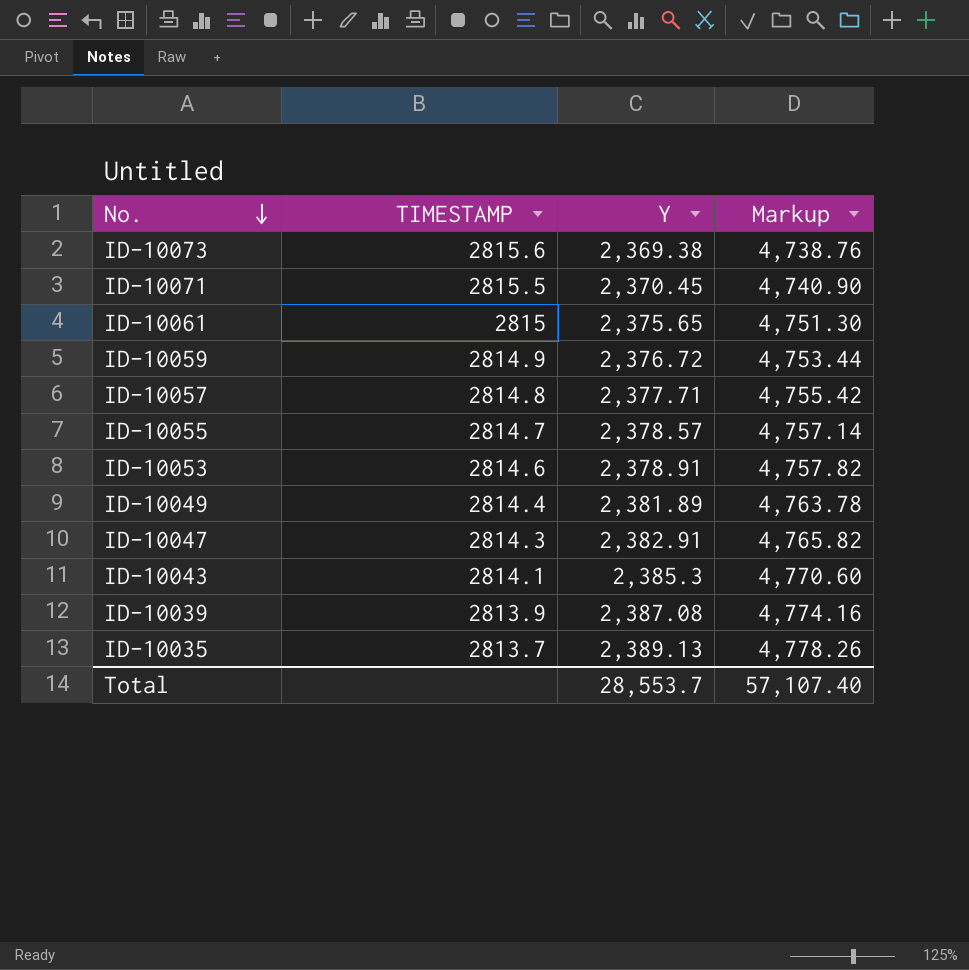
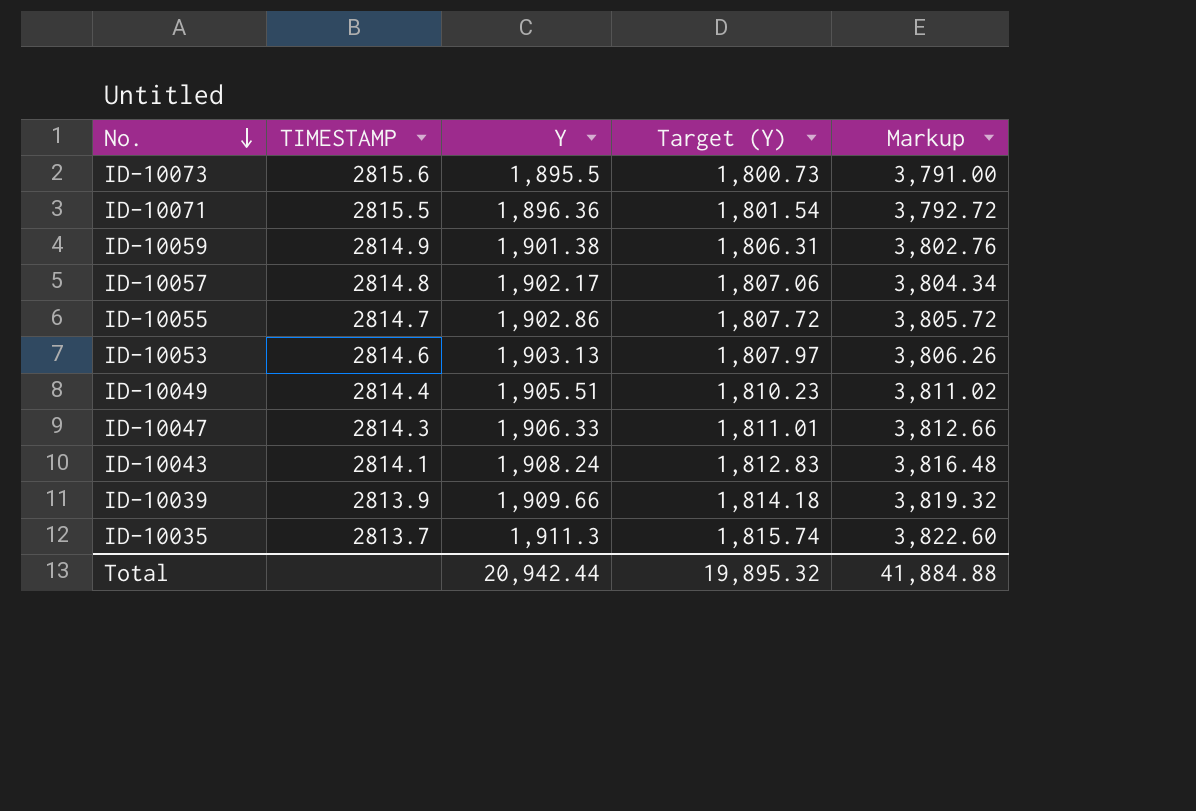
column Target (Y) | formula: none -> [Y] * 0.95
row ID-10061: 2815 | 2,375.65 | 4,751.30 -> none
ID-10073 | Y: 2,369.38 -> 1,895.5
ID-10073 | Markup: 4,738.76 -> 3,791.00
ID-10071 | Y: 2,370.45 -> 1,896.36
ID-10071 | Markup: 4,740.90 -> 3,792.72
ID-10059 | Y: 2,376.72 -> 1,901.38
ID-10059 | Markup: 4,753.44 -> 3,802.76
ID-10057 | Y: 2,377.71 -> 1,902.17
ID-10057 | Markup: 4,755.42 -> 3,804.34
ID-10055 | Y: 2,378.57 -> 1,902.86
ID-10055 | Markup: 4,757.14 -> 3,805.72
ID-10053 | Y: 2,378.91 -> 1,903.13
ID-10053 | Markup: 4,757.82 -> 3,806.26
ID-10049 | Y: 2,381.89 -> 1,905.51
ID-10049 | Markup: 4,763.78 -> 3,811.02
ID-10047 | Y: 2,382.91 -> 1,906.33
ID-10047 | Markup: 4,765.82 -> 3,812.66
ID-10043 | Y: 2,385.3 -> 1,908.24
ID-10043 | Markup: 4,770.60 -> 3,816.48
ID-10039 | Y: 2,387.08 -> 1,909.66
ID-10039 | Markup: 4,774.16 -> 3,819.32
ID-10035 | Y: 2,389.13 -> 1,911.3
ID-10035 | Markup: 4,778.26 -> 3,822.60
Total | Y: 28,553.7 -> 20,942.44
Total | Markup: 57,107.40 -> 41,884.88

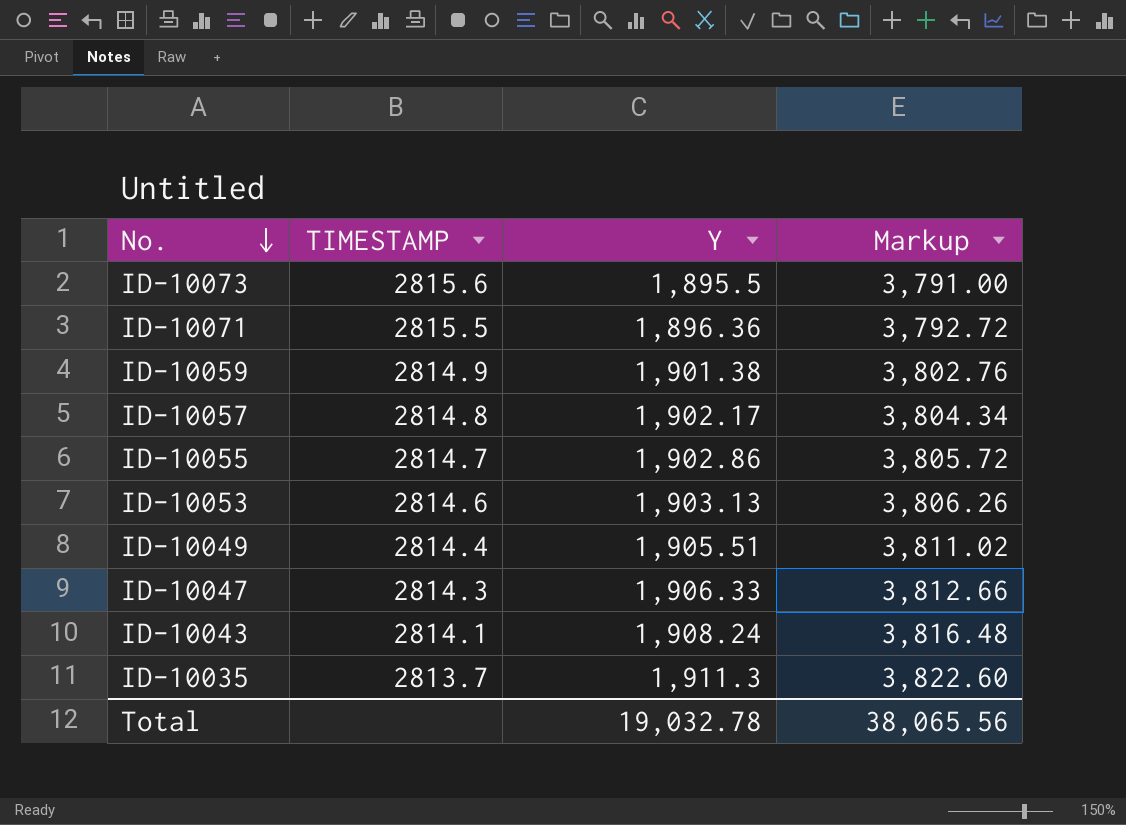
column Target (Y) | formula: [Y] * 0.95 -> none
row ID-10039: 2813.9 | 1,909.66 | 1,814.18 | 3,819.32 -> none
Total | Y: 20,942.44 -> 19,032.78
Total | Markup: 41,884.88 -> 38,065.56

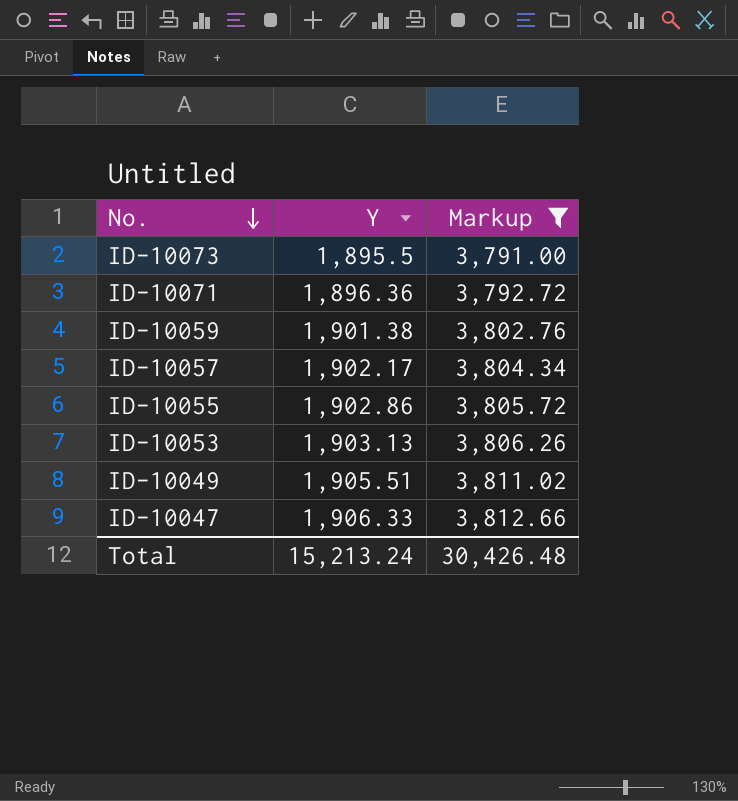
filter: none -> Markup <= 3,812.66
column TIMESTAMP | position: 2 -> none
Total | Y: 19,032.78 -> 15,213.24
Total | Markup: 38,065.56 -> 30,426.48

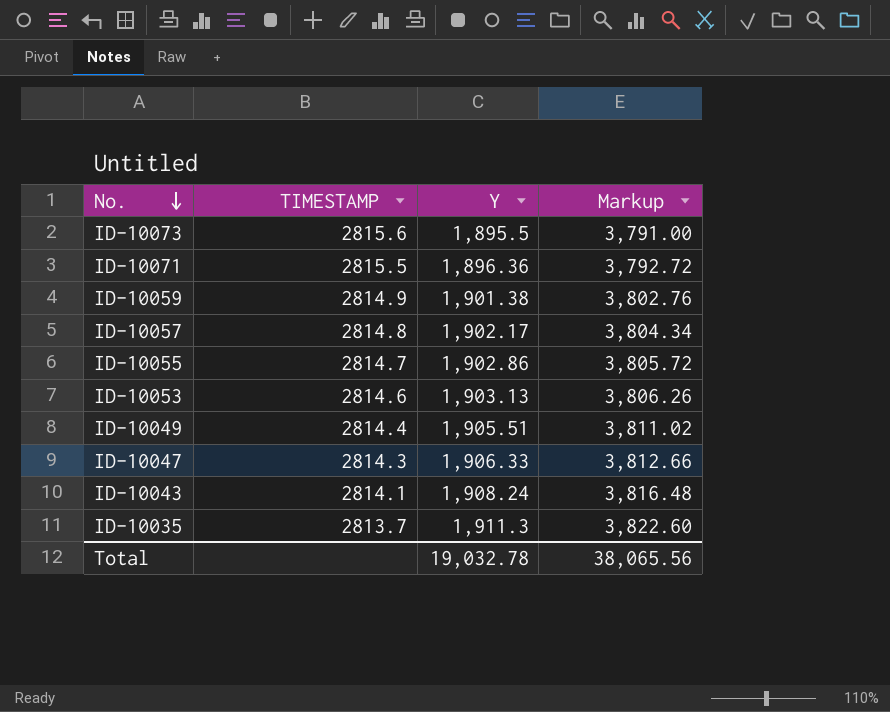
filter: Markup <= 3,812.66 -> none
column TIMESTAMP | position: none -> 2
Total | Y: 15,213.24 -> 19,032.78
Total | Markup: 30,426.48 -> 38,065.56

